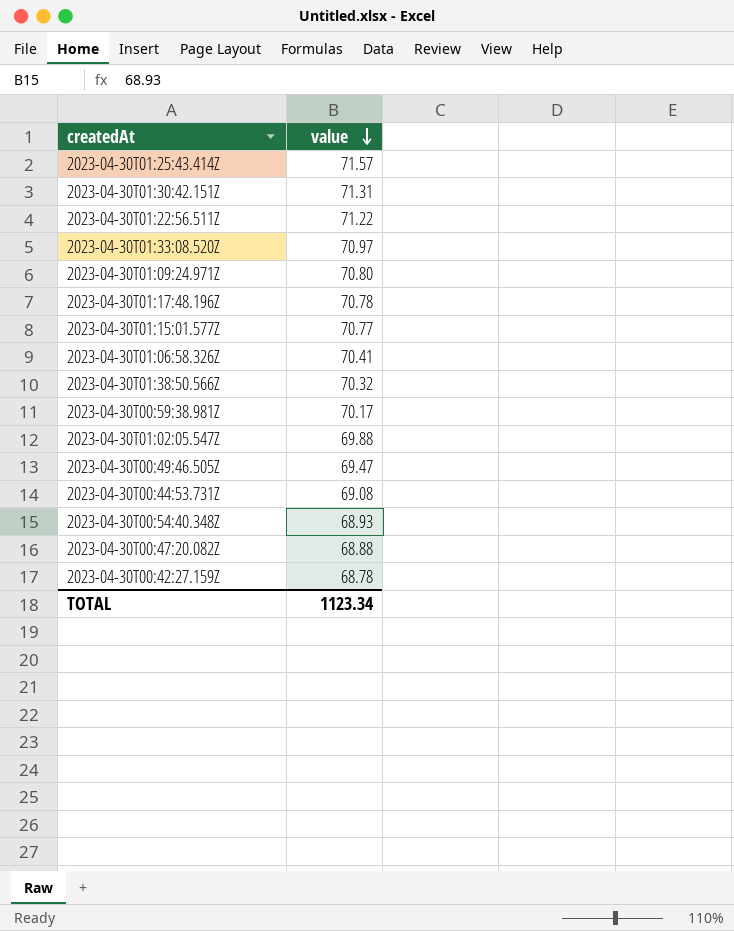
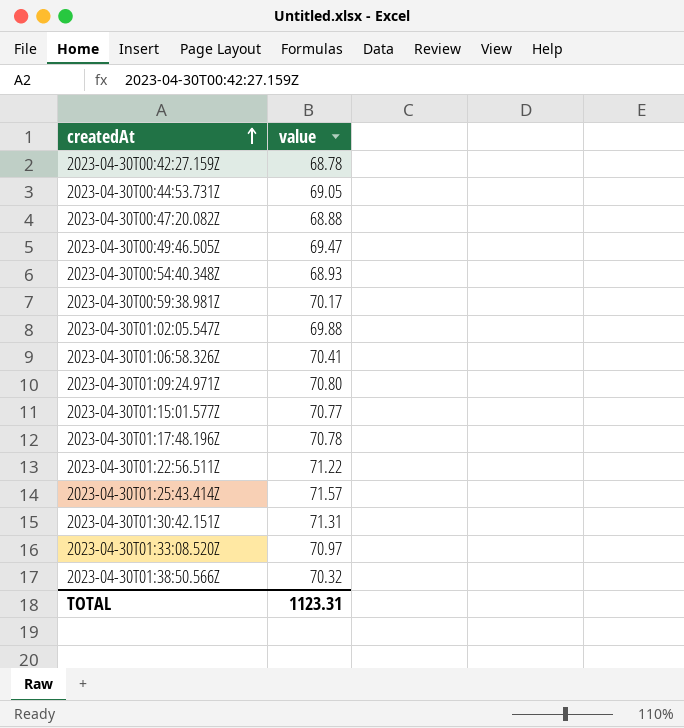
row order: value descending -> createdAt ascending
2023-04-30T00:44:53.731Z | value: 69.08 -> 69.05
TOTAL | value: 1123.34 -> 1123.31

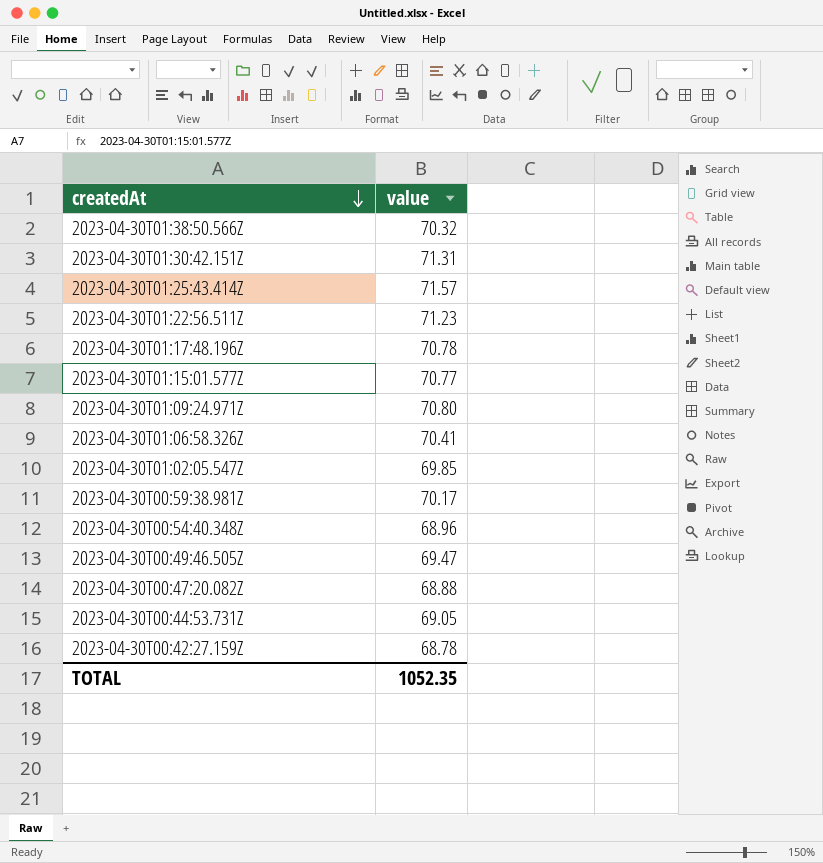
row order: createdAt ascending -> createdAt descending
row 2023-04-30T01:33:08.520Z: 70.97 -> none
2023-04-30T01:22:56.511Z | value: 71.22 -> 71.23
2023-04-30T01:02:05.547Z | value: 69.88 -> 69.85
2023-04-30T00:54:40.348Z | value: 68.93 -> 68.96
TOTAL | value: 1123.31 -> 1052.35

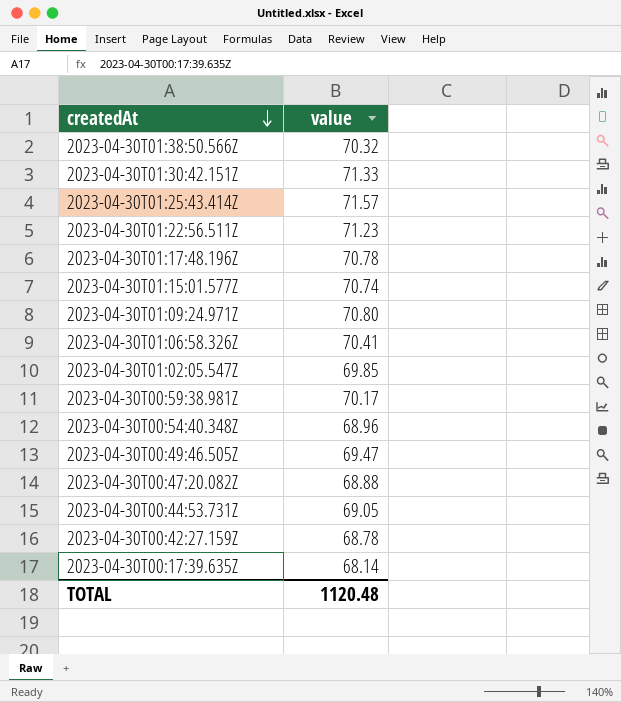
2023-04-30T01:30:42.151Z | value: 71.31 -> 71.33
2023-04-30T01:15:01.577Z | value: 70.77 -> 70.74
row 2023-04-30T00:17:39.635Z: none -> 68.14
TOTAL | value: 1052.35 -> 1120.48

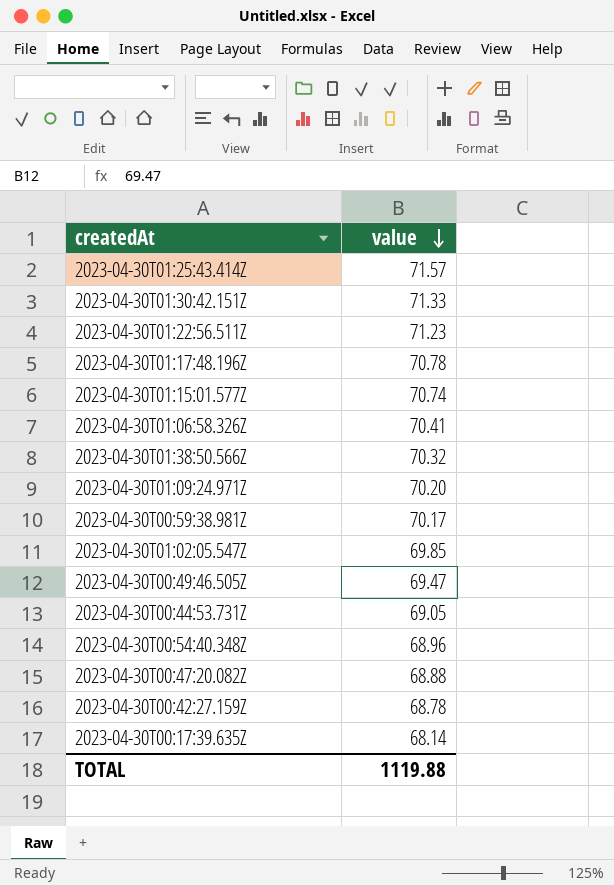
row order: createdAt descending -> value descending
2023-04-30T01:09:24.971Z | value: 70.80 -> 70.20
TOTAL | value: 1120.48 -> 1119.88

